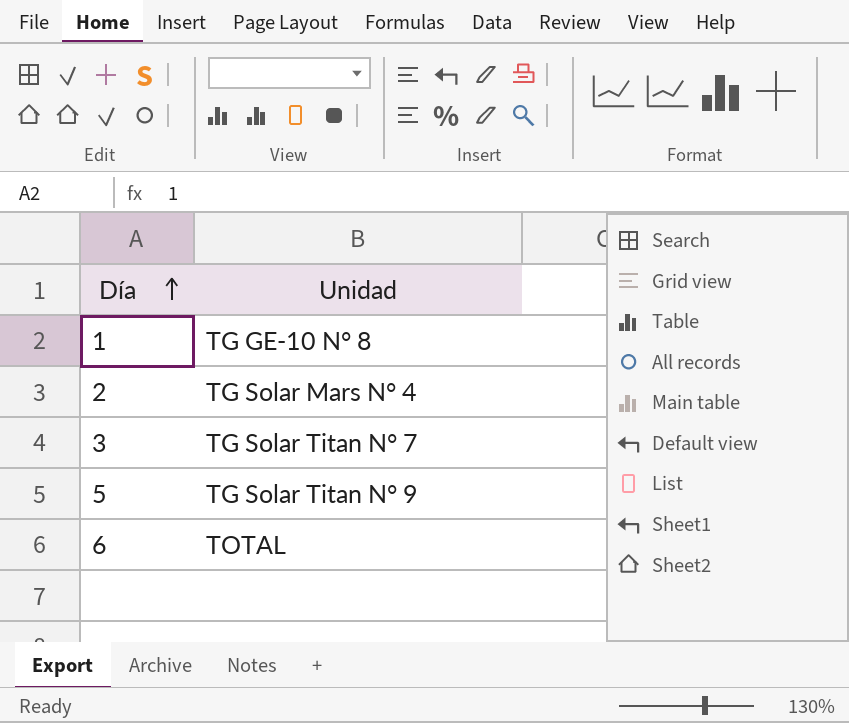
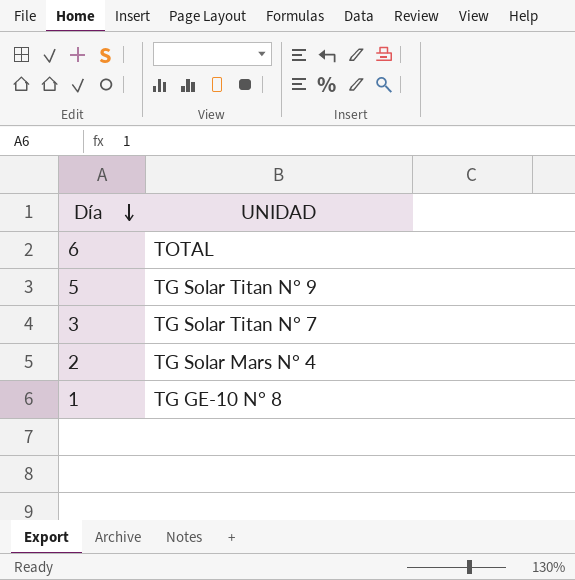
row order: Día ascending -> Día descending
column name: Unidad -> UNIDAD

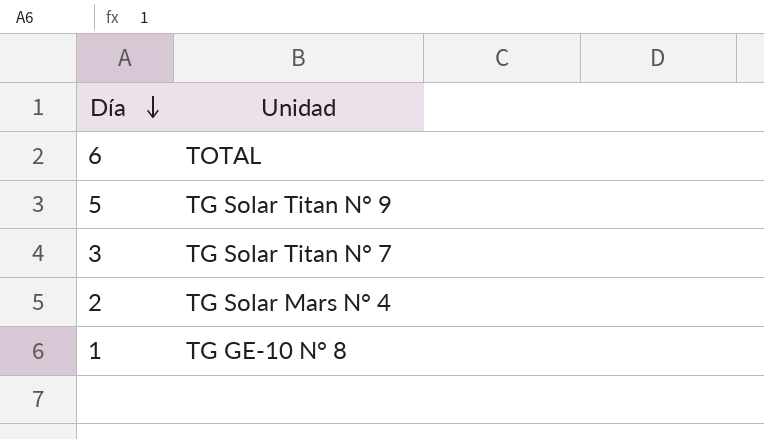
column name: UNIDAD -> Unidad

